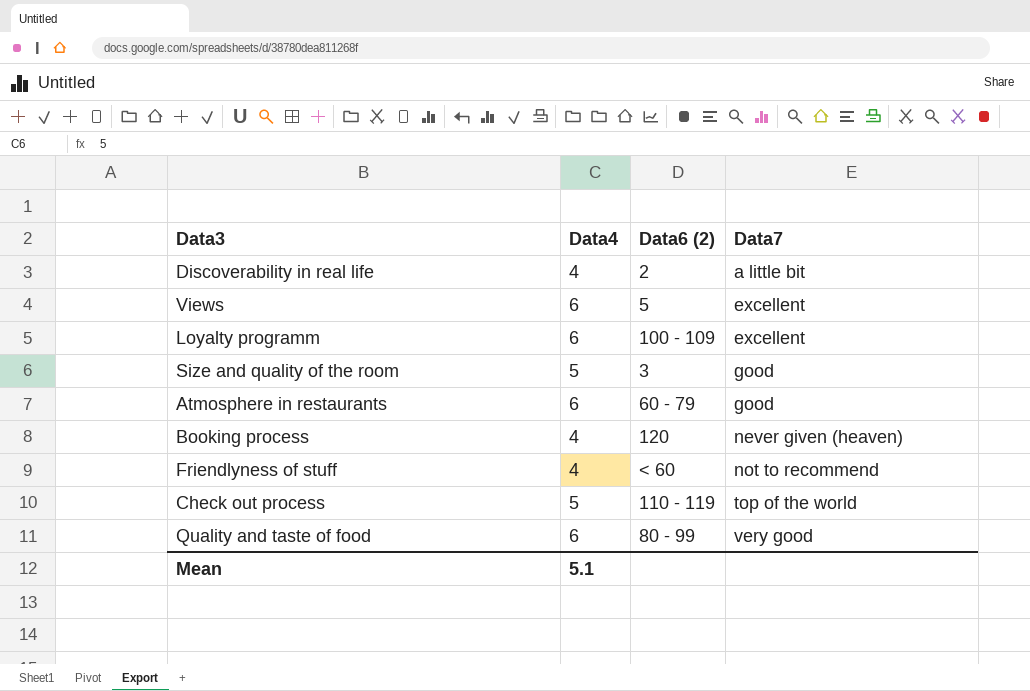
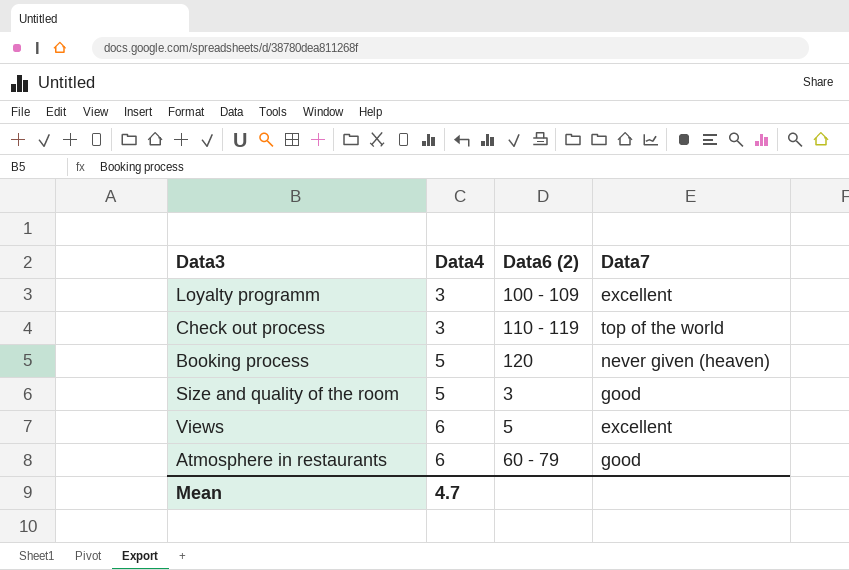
row order: Data7 ascending -> Data4 ascending
row Discoverability in real life: 4 | 2 | a little bit -> none
row Friendlyness of stuff: 4 | < 60 | not to recommend -> none
row Quality and taste of food: 6 | 80 - 99 | very good -> none
Loyalty programm | Data4: 6 -> 3
Check out process | Data4: 5 -> 3
Booking process | Data4: 4 -> 5
Mean | Data4: 5.1 -> 4.7

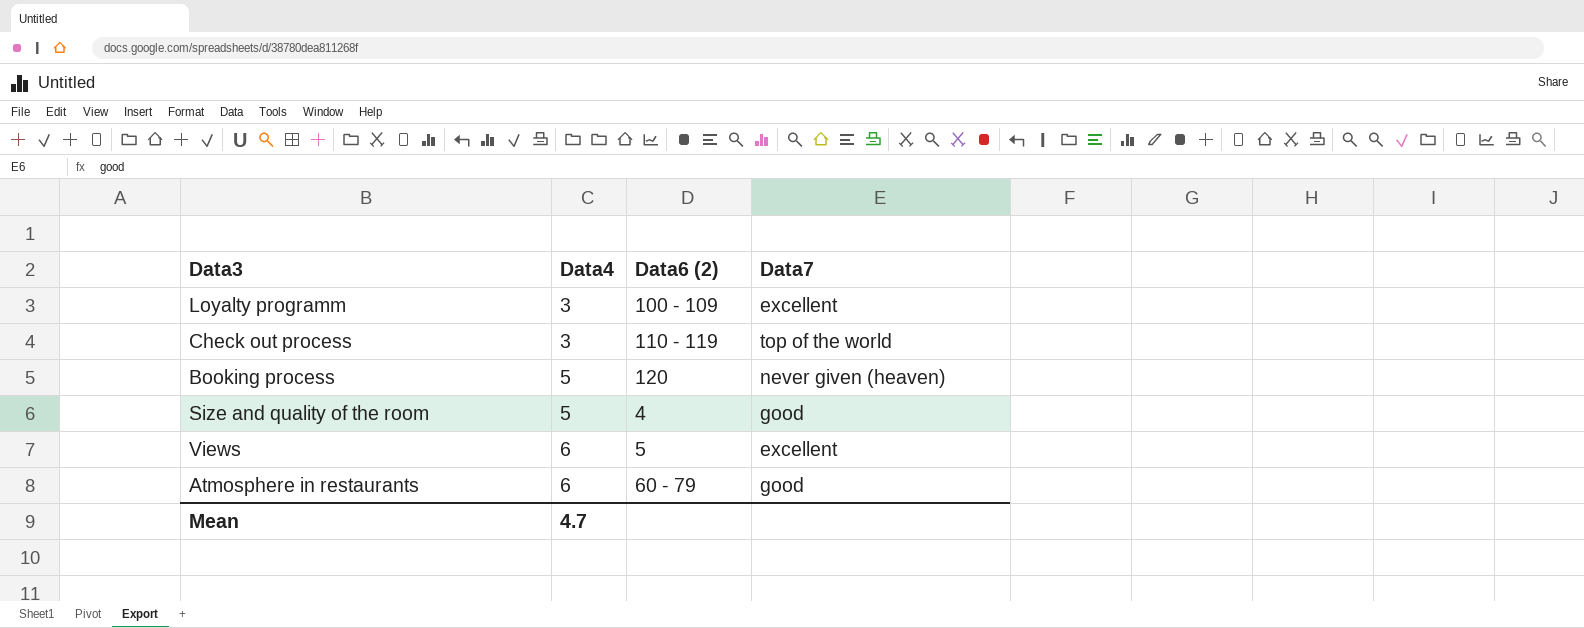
Size and quality of the room | Data6 (2): 3 -> 4

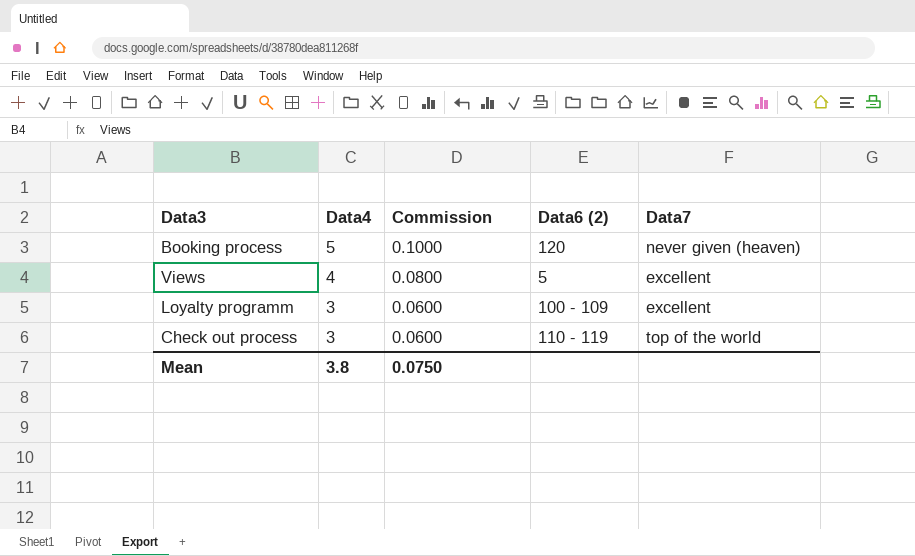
row order: Data4 ascending -> Data4 descending
column Commission | formula: none -> [Data4] * 0.02
row Size and quality of the room: 5 | 4 | good -> none
row Atmosphere in restaurants: 6 | 60 - 79 | good -> none
Views | Data4: 6 -> 4
Mean | Data4: 4.7 -> 3.8

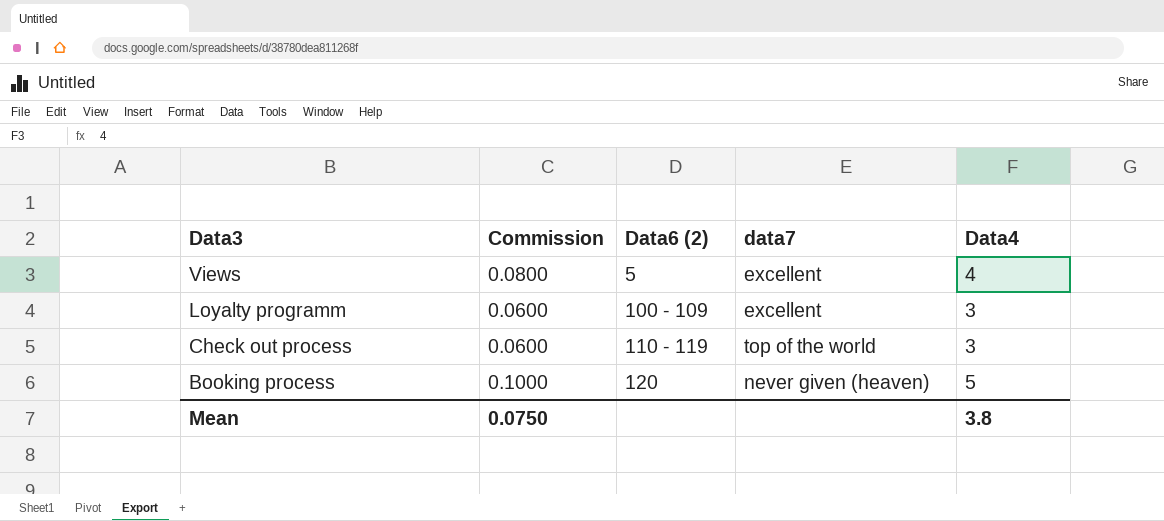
row order: Data4 descending -> Data3 descending
column name: Data7 -> data7
column Data4 | position: 2 -> 5

